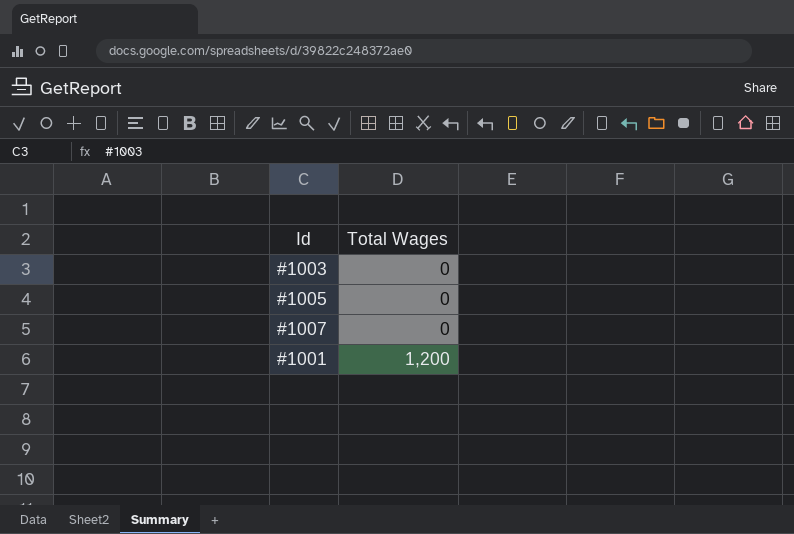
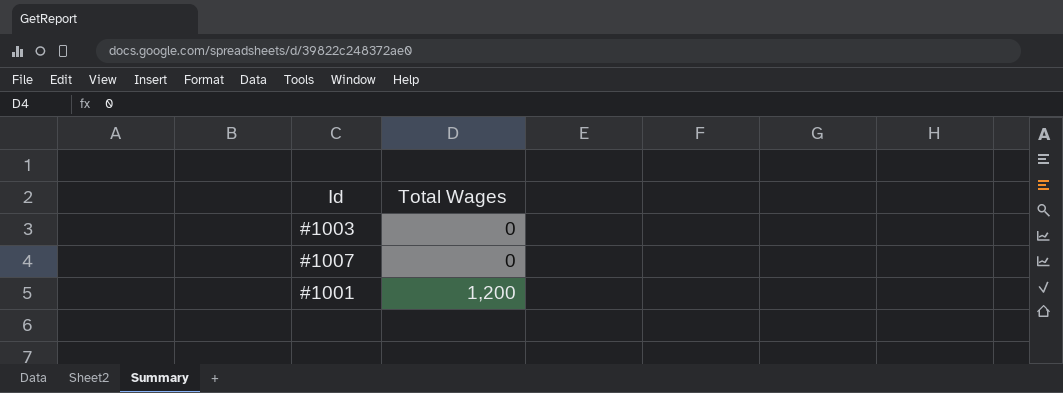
row #1005: 0 -> none

